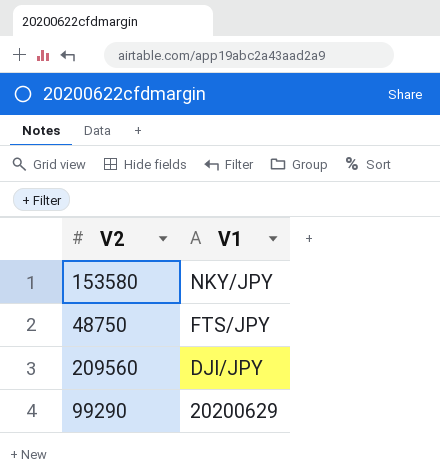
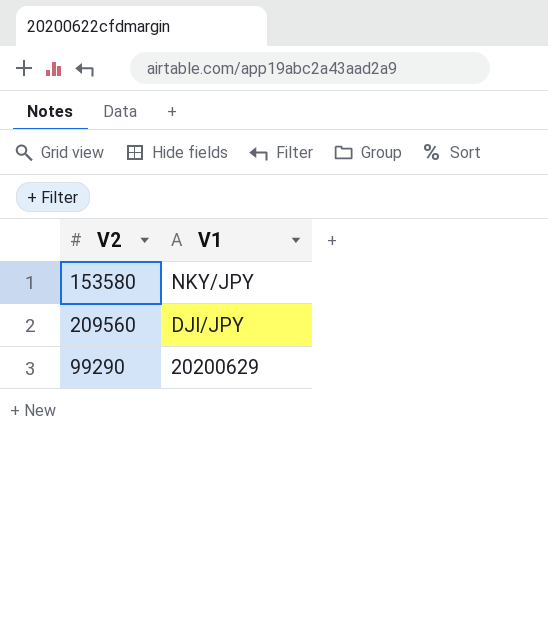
row 48750: FTS/JPY -> none

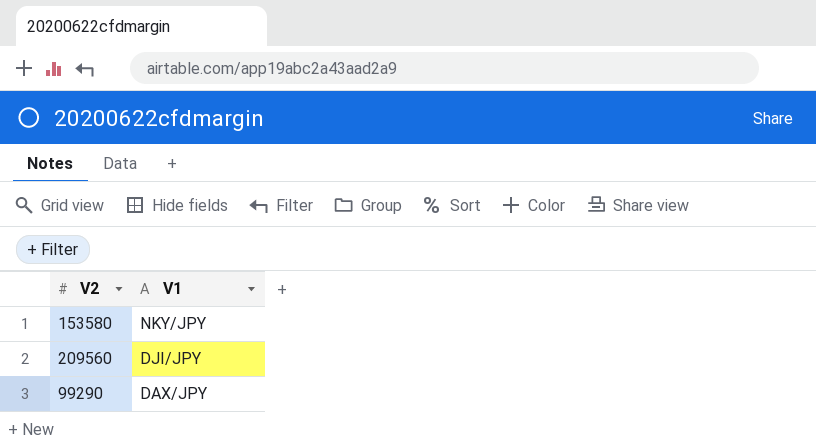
99290 | V1: 20200629 -> DAX/JPY

